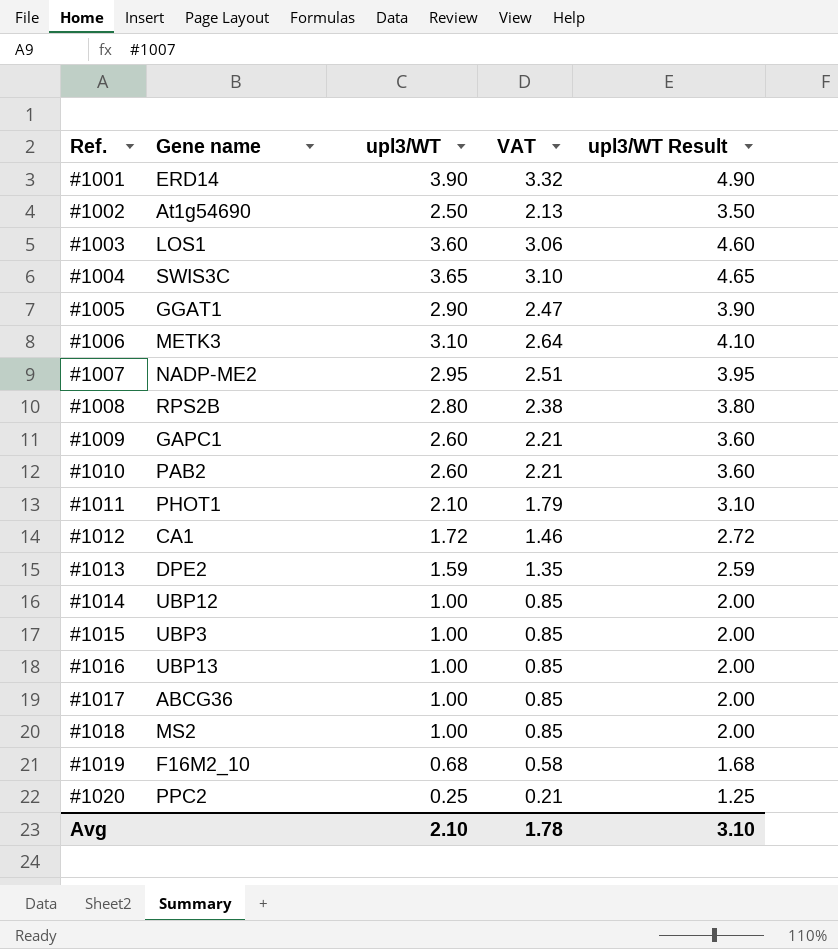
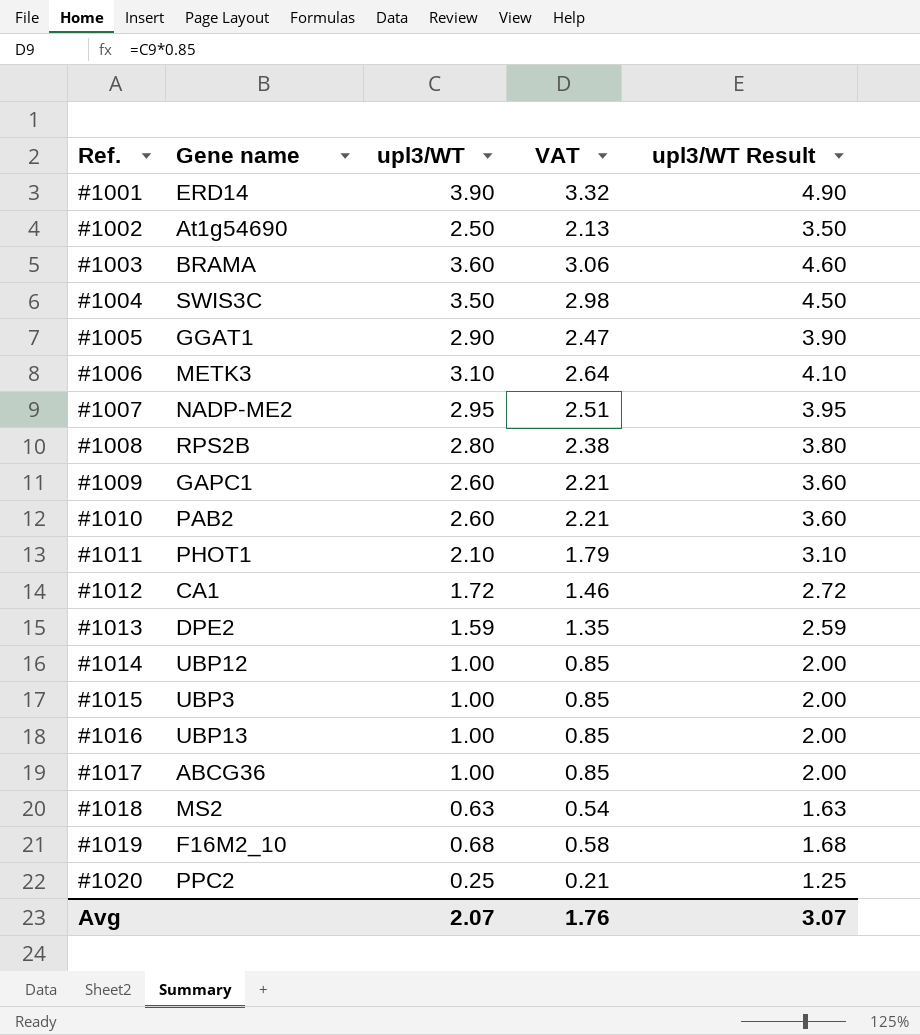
#1003 | Gene name: LOS1 -> BRAMA
#1004 | upl3/WT: 3.65 -> 3.50
#1004 | VAT: 3.10 -> 2.98
#1004 | upl3/WT Result: 4.65 -> 4.50
#1018 | upl3/WT: 1.00 -> 0.63
#1018 | VAT: 0.85 -> 0.54
#1018 | upl3/WT Result: 2.00 -> 1.63
Avg | upl3/WT: 2.10 -> 2.07
Avg | VAT: 1.78 -> 1.76
Avg | upl3/WT Result: 3.10 -> 3.07

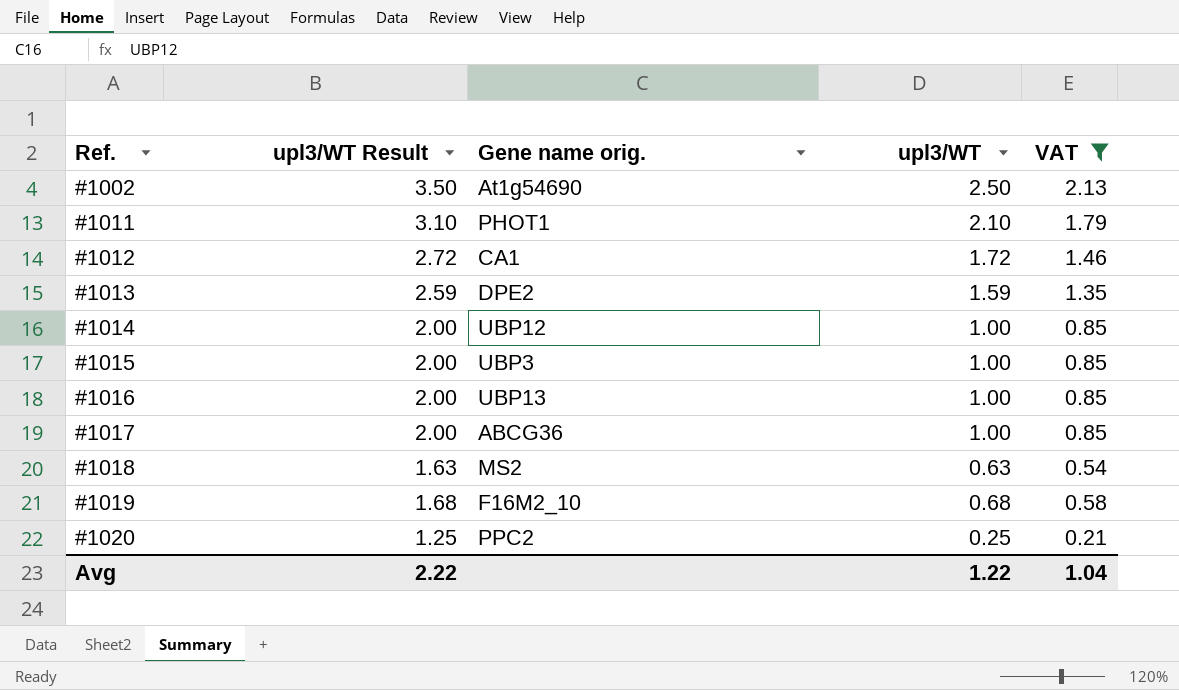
filter: none -> VAT <= 2.13
column upl3/WT Result | position: 5 -> 2
column name: Gene name -> Gene name orig.
Avg | upl3/WT Result: 3.07 -> 2.22
Avg | upl3/WT: 2.07 -> 1.22
Avg | VAT: 1.76 -> 1.04

